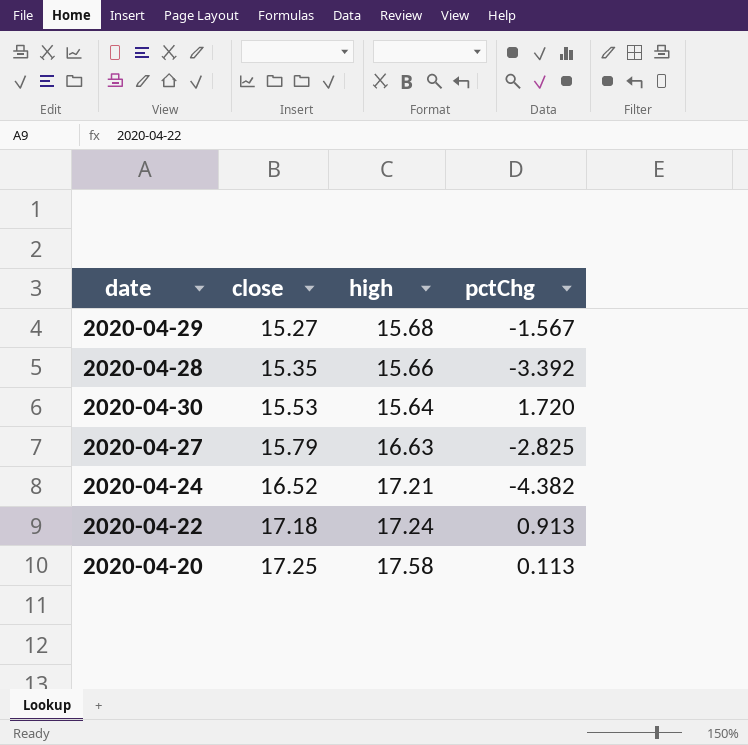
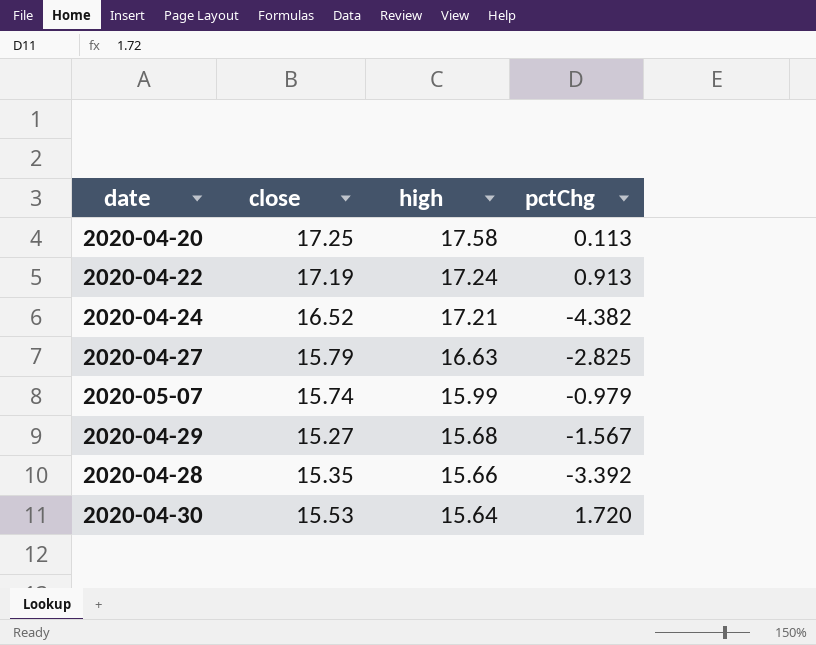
row order: close ascending -> high descending
2020-04-22 | close: 17.18 -> 17.19
row 2020-05-07: none -> 15.74 | 15.99 | -0.979

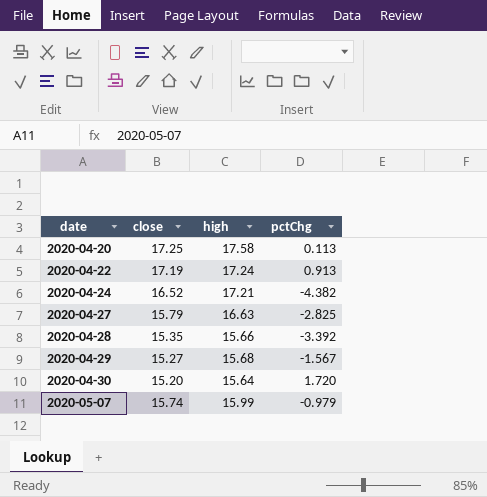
row order: high descending -> date ascending
2020-04-30 | close: 15.53 -> 15.20

